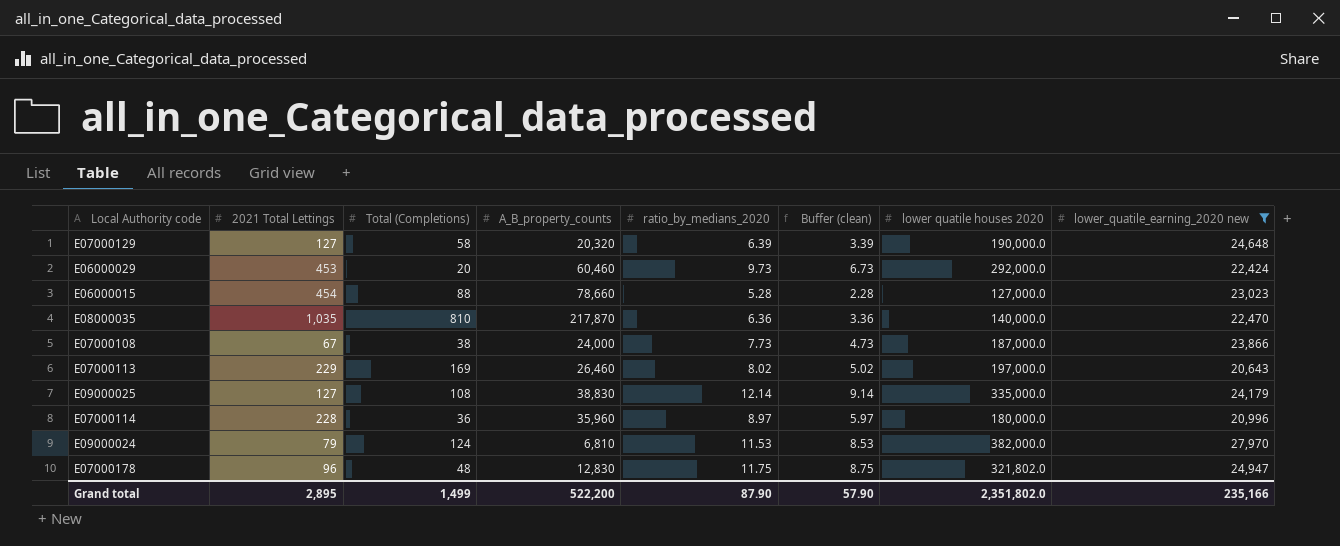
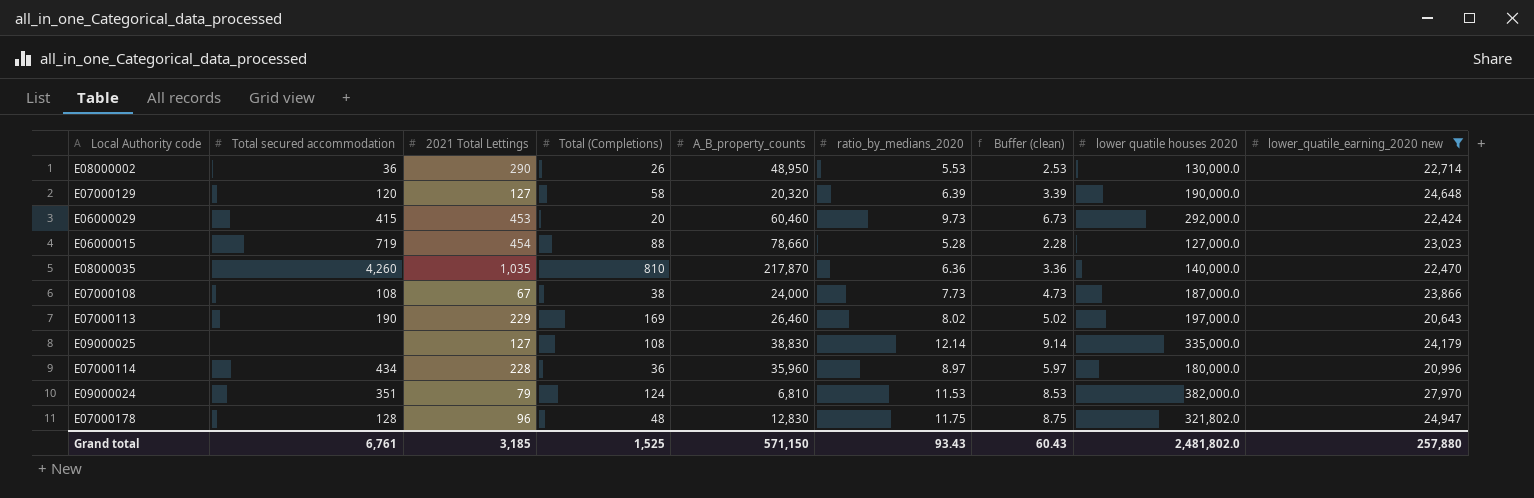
column Total secured accommodation | position: none -> 2
row E08000002: none -> 36 | 290 | 26 | 48,950 | 5.53 | 2.53 | 130,000.0 | 22,714
Grand total | 2021 Total Lettings: 2,895 -> 3,185
Grand total | Total (Completions): 1,499 -> 1,525
Grand total | A_B_property_counts: 522,200 -> 571,150
Grand total | ratio_by_medians_2020: 87.90 -> 93.43
Grand total | Buffer (clean): 57.90 -> 60.43
Grand total | lower quatile houses 2020: 2,351,802.0 -> 2,481,802.0
Grand total | lower_quatile_earning_2020 new: 235,166 -> 257,880

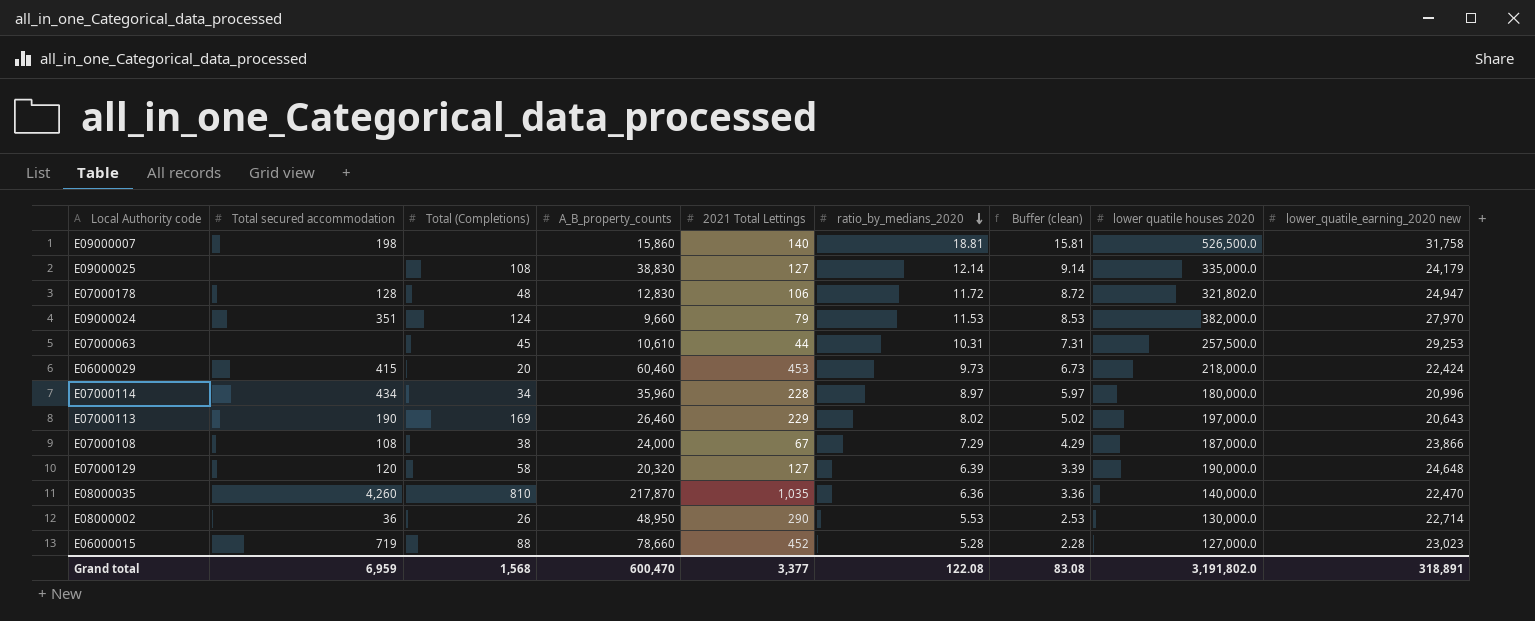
filter: lower_quatile_earning_2020 new <= 27,970 -> none
row order: none -> ratio_by_medians_2020 descending
column 2021 Total Lettings | position: 3 -> 5
E07000178 | 2021 Total Lettings: 96 -> 106
E07000178 | ratio_by_medians_2020: 11.75 -> 11.72
E07000178 | Buffer (clean): 8.75 -> 8.72
E09000024 | A_B_property_counts: 6,810 -> 9,660
E06000029 | lower quatile houses 2020: 292,000.0 -> 218,000.0
E07000114 | Total (Completions): 36 -> 34
E07000108 | ratio_by_medians_2020: 7.73 -> 7.29
E07000108 | Buffer (clean): 4.73 -> 4.29
E06000015 | 2021 Total Lettings: 454 -> 452
Grand total | Total secured accommodation: 6,761 -> 6,959
Grand total | Total (Completions): 1,525 -> 1,568
Grand total | A_B_property_counts: 571,150 -> 600,470
Grand total | 2021 Total Lettings: 3,185 -> 3,377
Grand total | ratio_by_medians_2020: 93.43 -> 122.08
Grand total | Buffer (clean): 60.43 -> 83.08
Grand total | lower quatile houses 2020: 2,481,802.0 -> 3,191,802.0
Grand total | lower_quatile_earning_2020 new: 257,880 -> 318,891

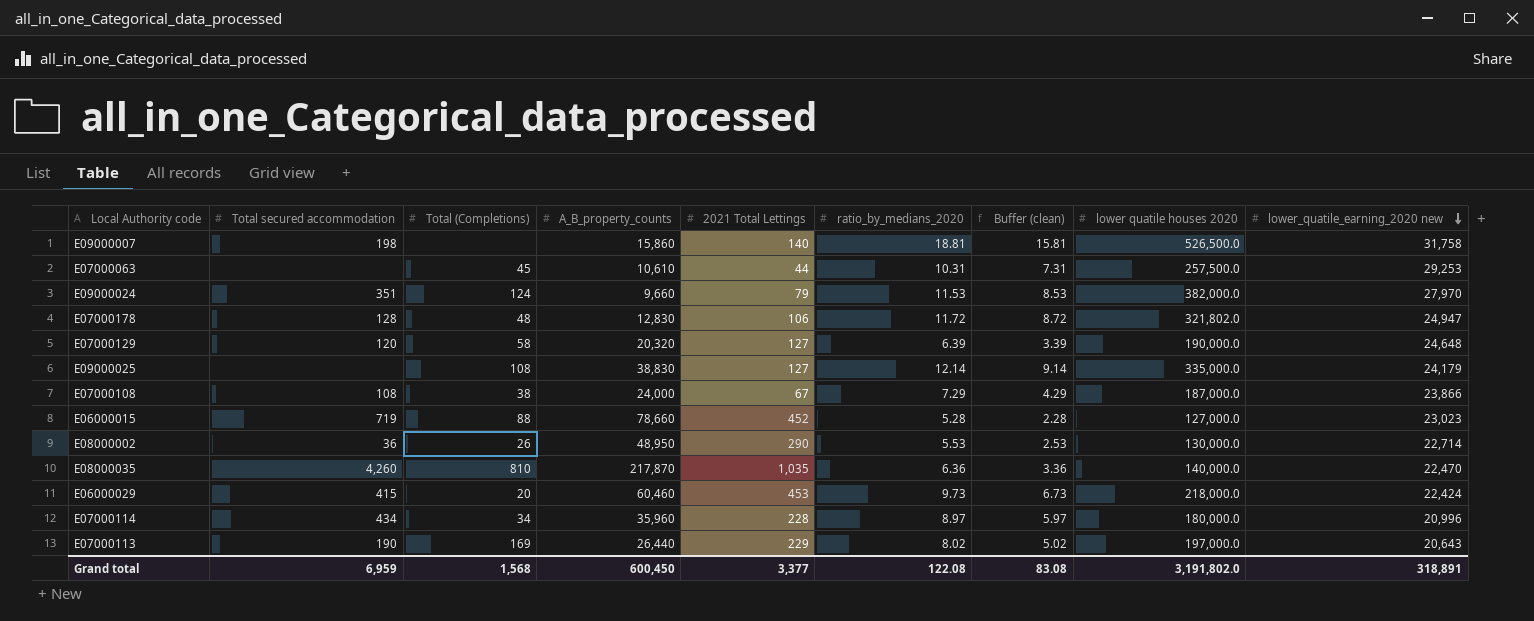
row order: ratio_by_medians_2020 descending -> lower_quatile_earning_2020 new descending
E07000113 | A_B_property_counts: 26,460 -> 26,440
Grand total | A_B_property_counts: 600,470 -> 600,450

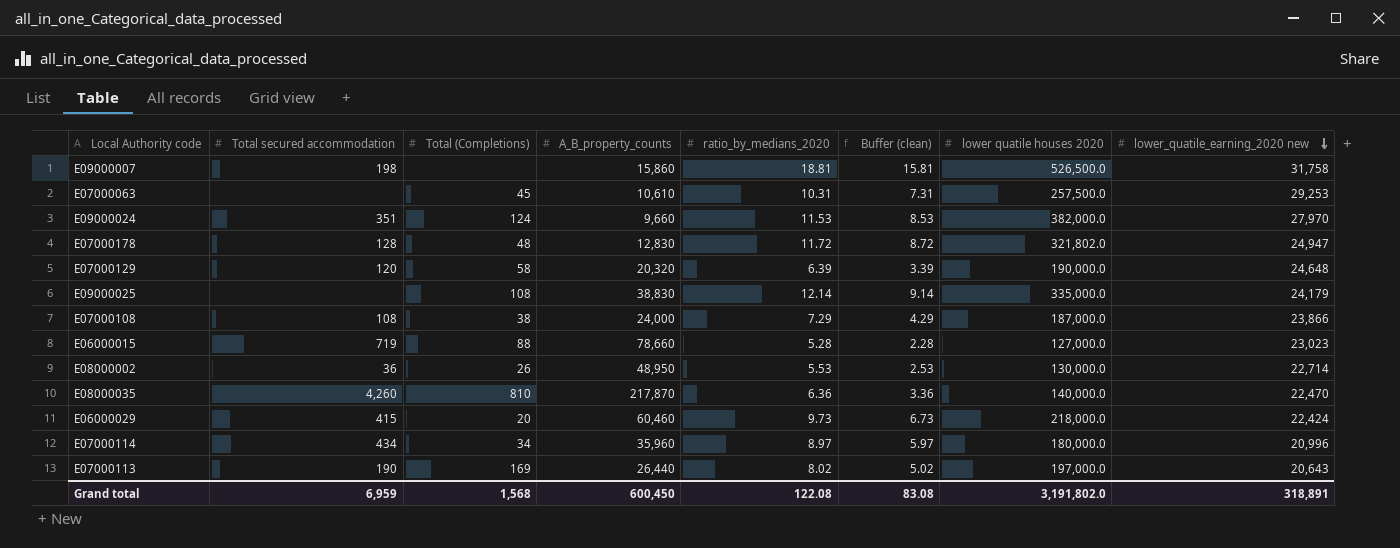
column 2021 Total Lettings | position: 5 -> none

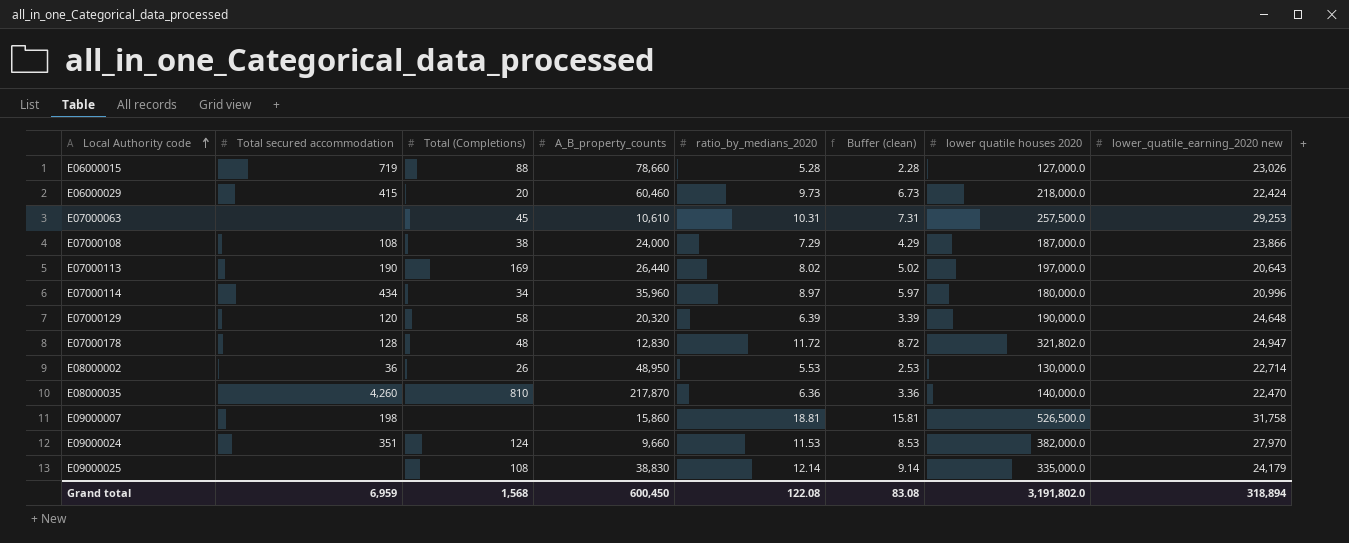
row order: lower_quatile_earning_2020 new descending -> Local Authority code ascending
E06000015 | lower_quatile_earning_2020 new: 23,023 -> 23,026
Grand total | lower_quatile_earning_2020 new: 318,891 -> 318,894

